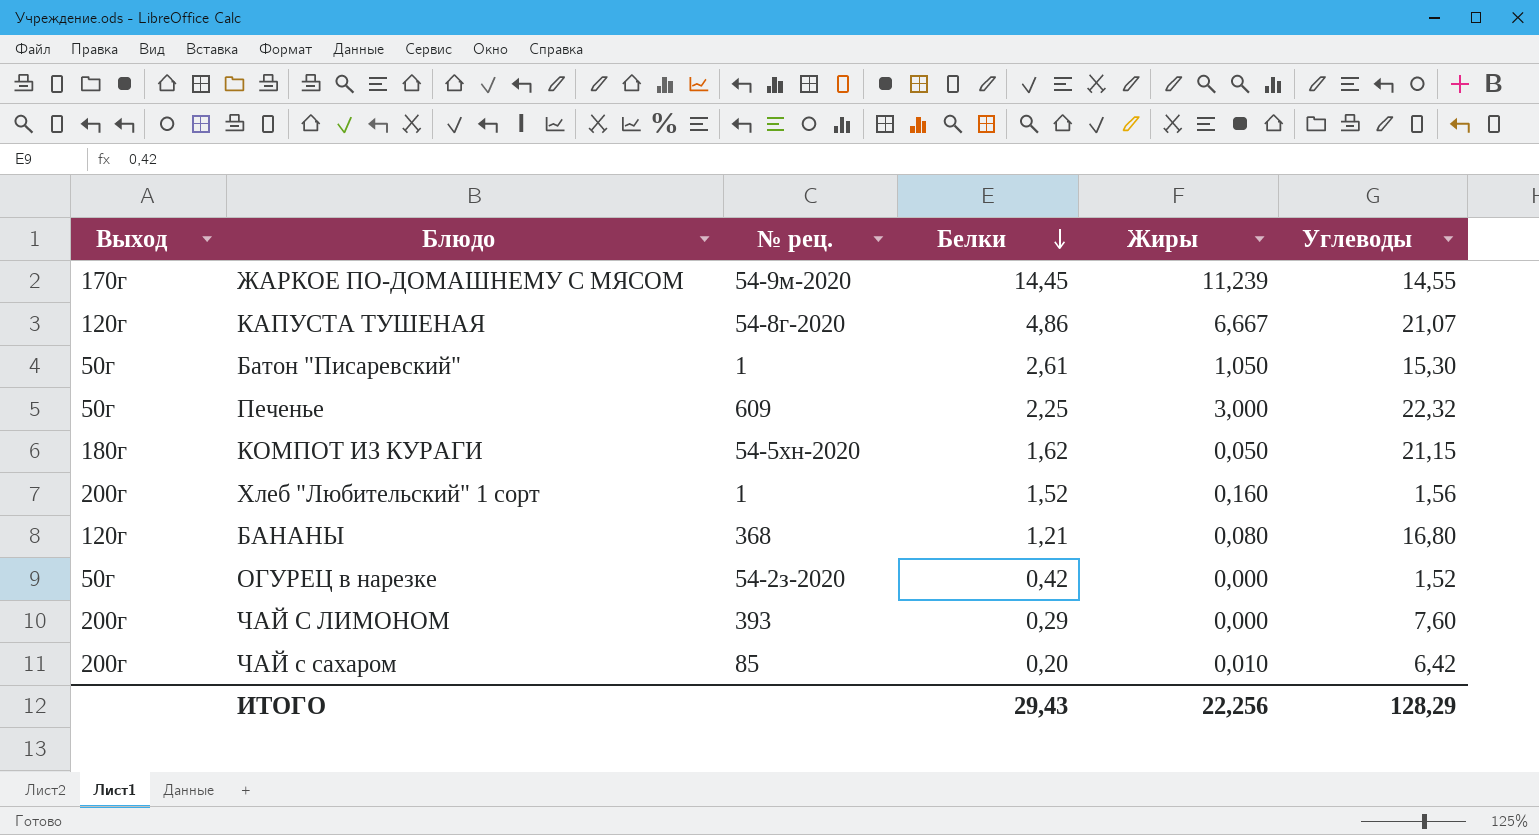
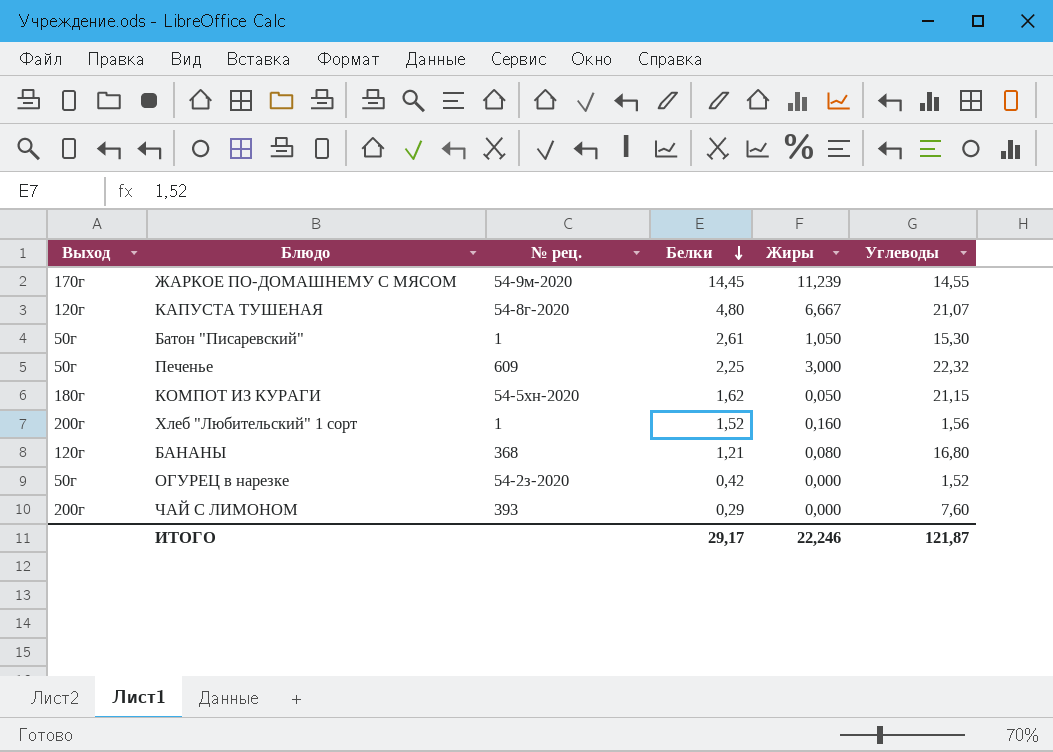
row ЧАЙ с сахаром: 200г | 85 | 0,20 | 0,010 | 6,42 -> none
КАПУСТА ТУШЕНАЯ | Белки: 4,86 -> 4,80
ИТОГО | Белки: 29,43 -> 29,17
ИТОГО | Жиры: 22,256 -> 22,246
ИТОГО | Углеводы: 128,29 -> 121,87

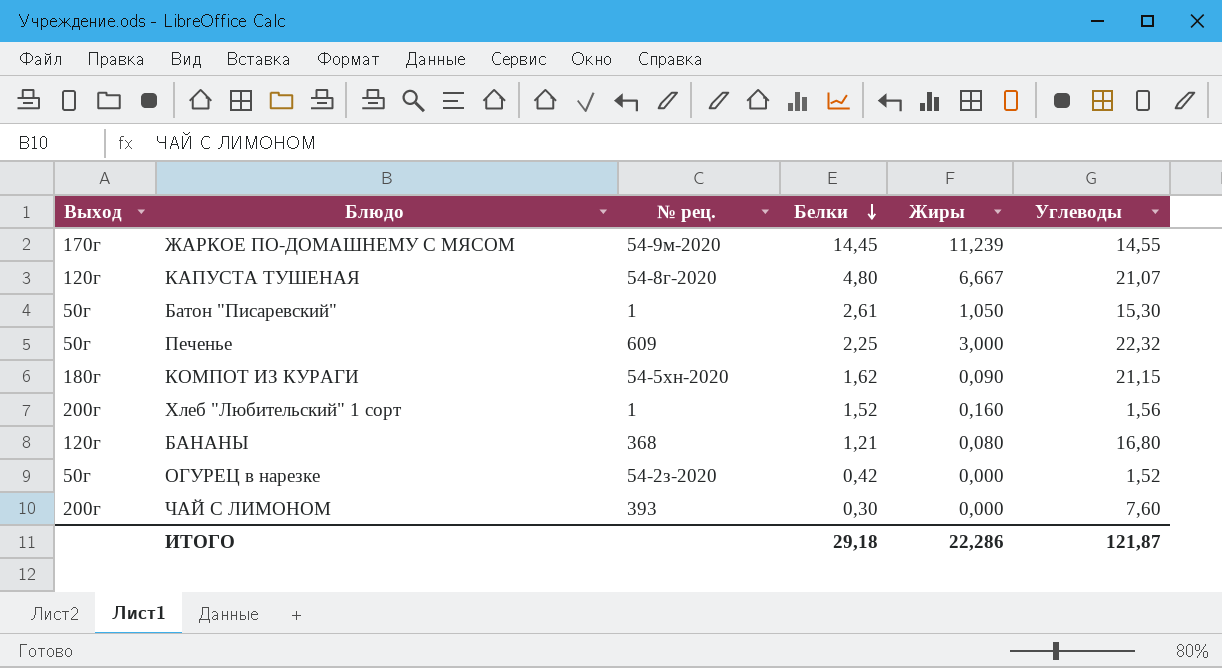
КОМПОТ ИЗ КУРАГИ | Жиры: 0,050 -> 0,090
ЧАЙ С ЛИМОНОМ | Белки: 0,29 -> 0,30
ИТОГО | Белки: 29,17 -> 29,18
ИТОГО | Жиры: 22,246 -> 22,286

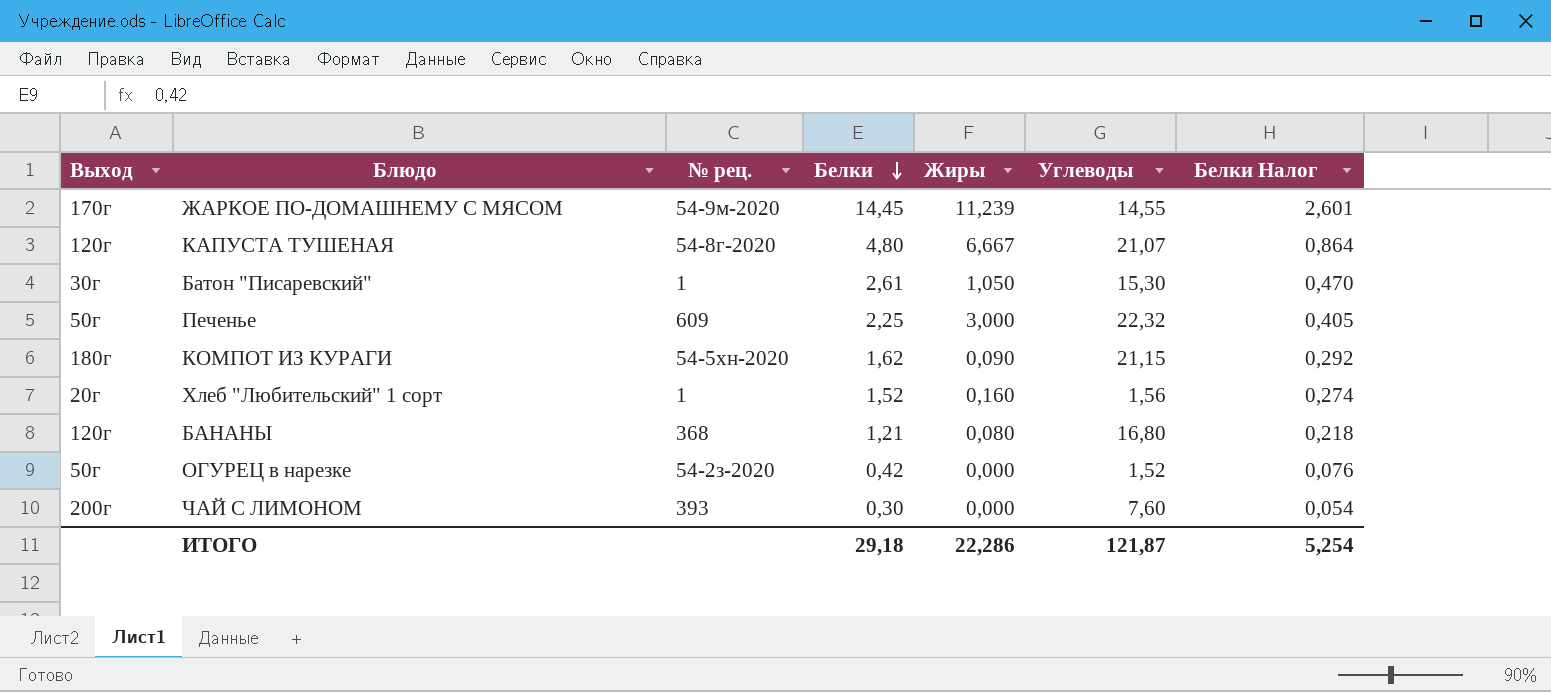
column Белки Налог | formula: none -> [Белки] * 0,18
Батон "Писаревский" | Выход: 50г -> 30г
Хлеб "Любительский" 1 сорт | Выход: 200г -> 20г

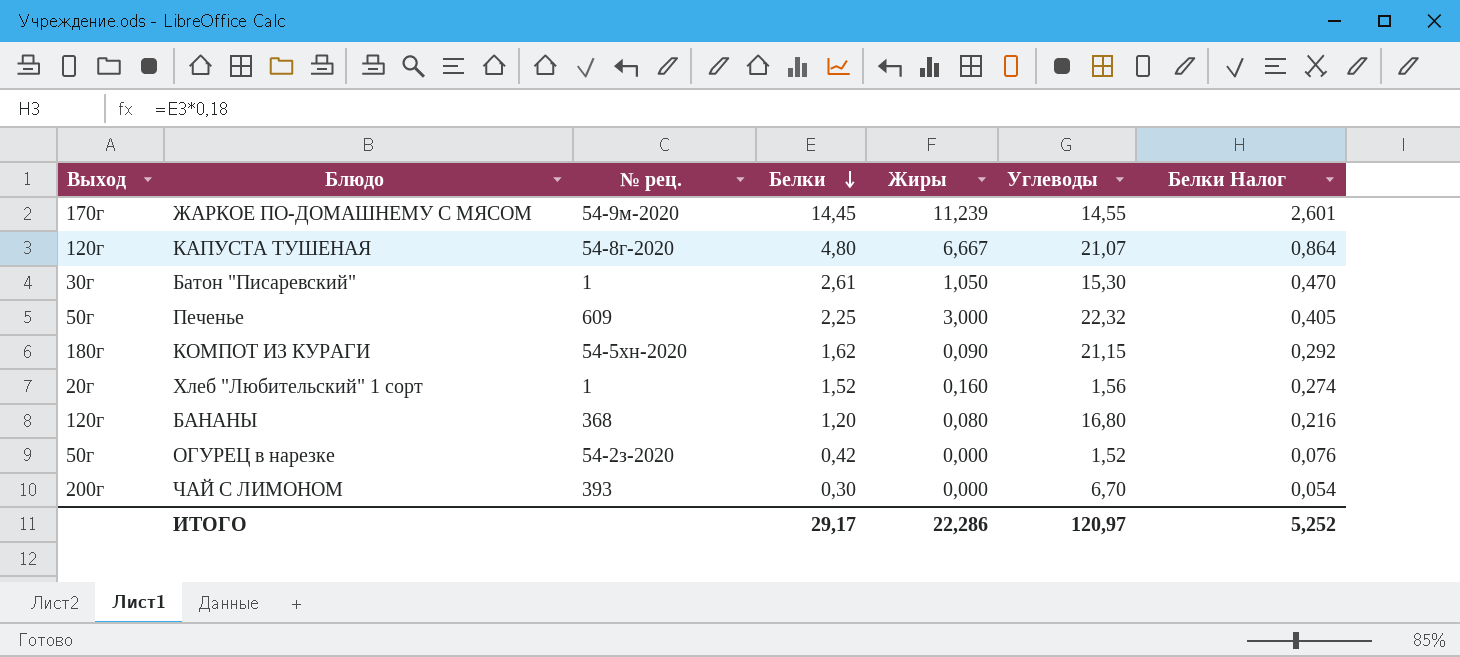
БАНАНЫ | Белки: 1,21 -> 1,20
БАНАНЫ | Белки Налог: 0,218 -> 0,216
ЧАЙ С ЛИМОНОМ | Углеводы: 7,60 -> 6,70
ИТОГО | Белки: 29,18 -> 29,17
ИТОГО | Углеводы: 121,87 -> 120,97
ИТОГО | Белки Налог: 5,254 -> 5,252

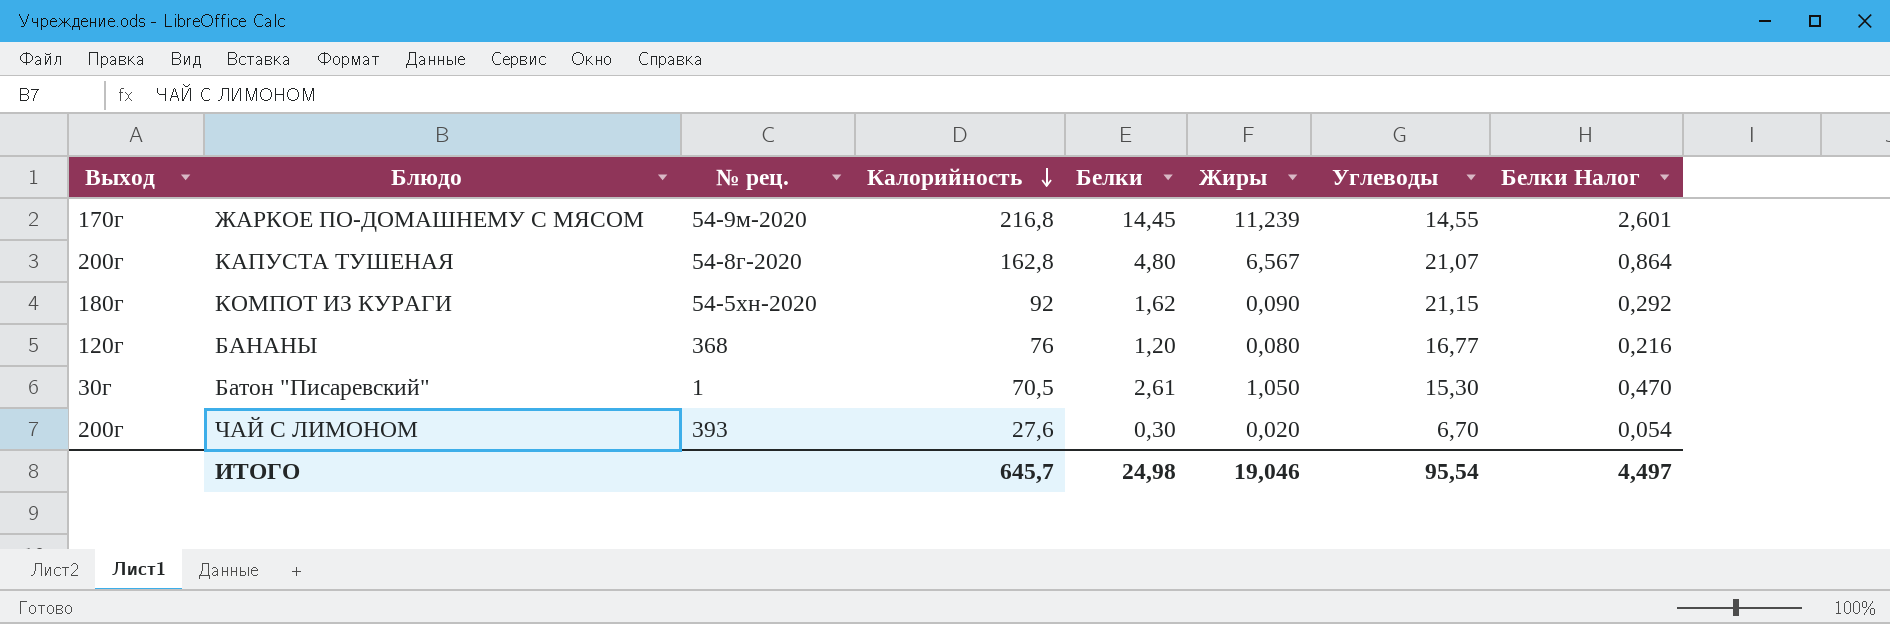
row order: Белки descending -> Калорийность descending
column Калорийность | position: none -> 4
row Печенье: 50г | 609 | 2,25 | 3,000 | 22,32 | 0,405 -> none
row Хлеб "Любительский" 1 сорт: 20г | 1 | 1,52 | 0,160 | 1,56 | 0,274 -> none
row ОГУРЕЦ в нарезке: 50г | 54-2з-2020 | 0,42 | 0,000 | 1,52 | 0,076 -> none
КАПУСТА ТУШЕНАЯ | Выход: 120г -> 200г
КАПУСТА ТУШЕНАЯ | Жиры: 6,667 -> 6,567
БАНАНЫ | Углеводы: 16,80 -> 16,77
ЧАЙ С ЛИМОНОМ | Жиры: 0,000 -> 0,020
ИТОГО | Белки: 29,17 -> 24,98
ИТОГО | Жиры: 22,286 -> 19,046
ИТОГО | Углеводы: 120,97 -> 95,54
ИТОГО | Белки Налог: 5,252 -> 4,497

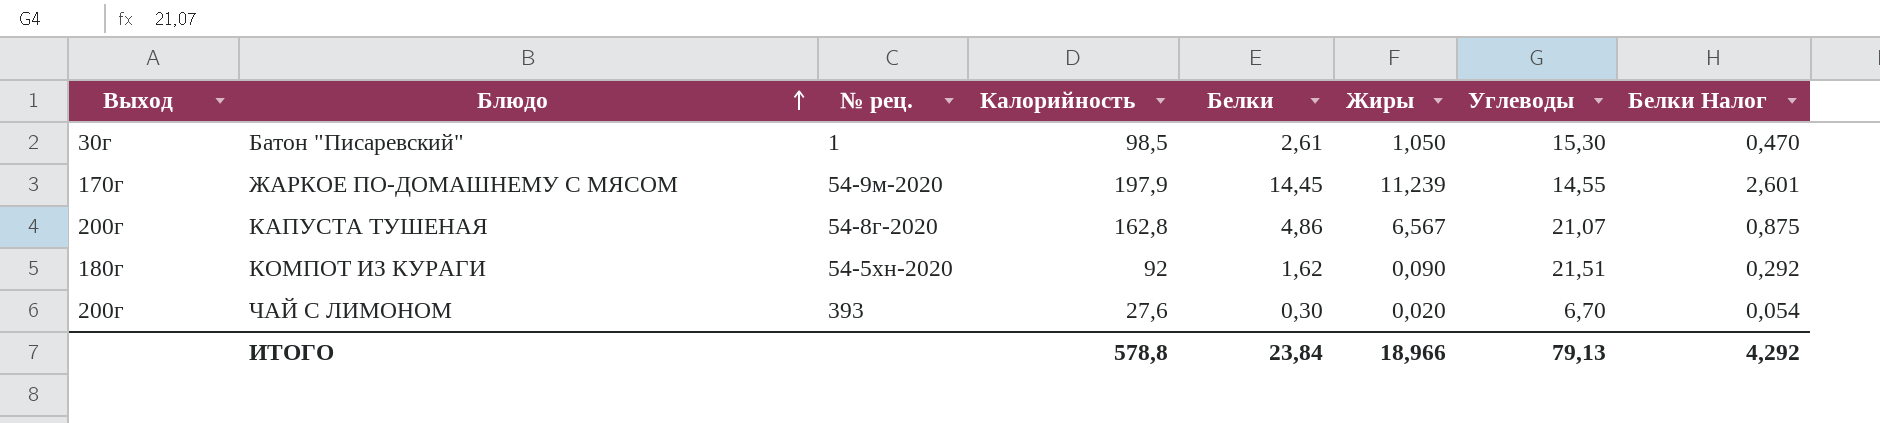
row order: Калорийность descending -> Блюдо ascending
row БАНАНЫ: 120г | 368 | 76 | 1,20 | 0,080 | 16,77 | 0,216 -> none
Батон "Писаревский" | Калорийность: 70,5 -> 98,5
ЖАРКОЕ ПО-ДОМАШНЕМУ С МЯСОМ | Калорийность: 216,8 -> 197,9
КАПУСТА ТУШЕНАЯ | Белки: 4,80 -> 4,86
КАПУСТА ТУШЕНАЯ | Белки Налог: 0,864 -> 0,875
КОМПОТ ИЗ КУРАГИ | Углеводы: 21,15 -> 21,51
ИТОГО | Калорийность: 645,7 -> 578,8
ИТОГО | Белки: 24,98 -> 23,84
ИТОГО | Жиры: 19,046 -> 18,966
ИТОГО | Углеводы: 95,54 -> 79,13
ИТОГО | Белки Налог: 4,497 -> 4,292

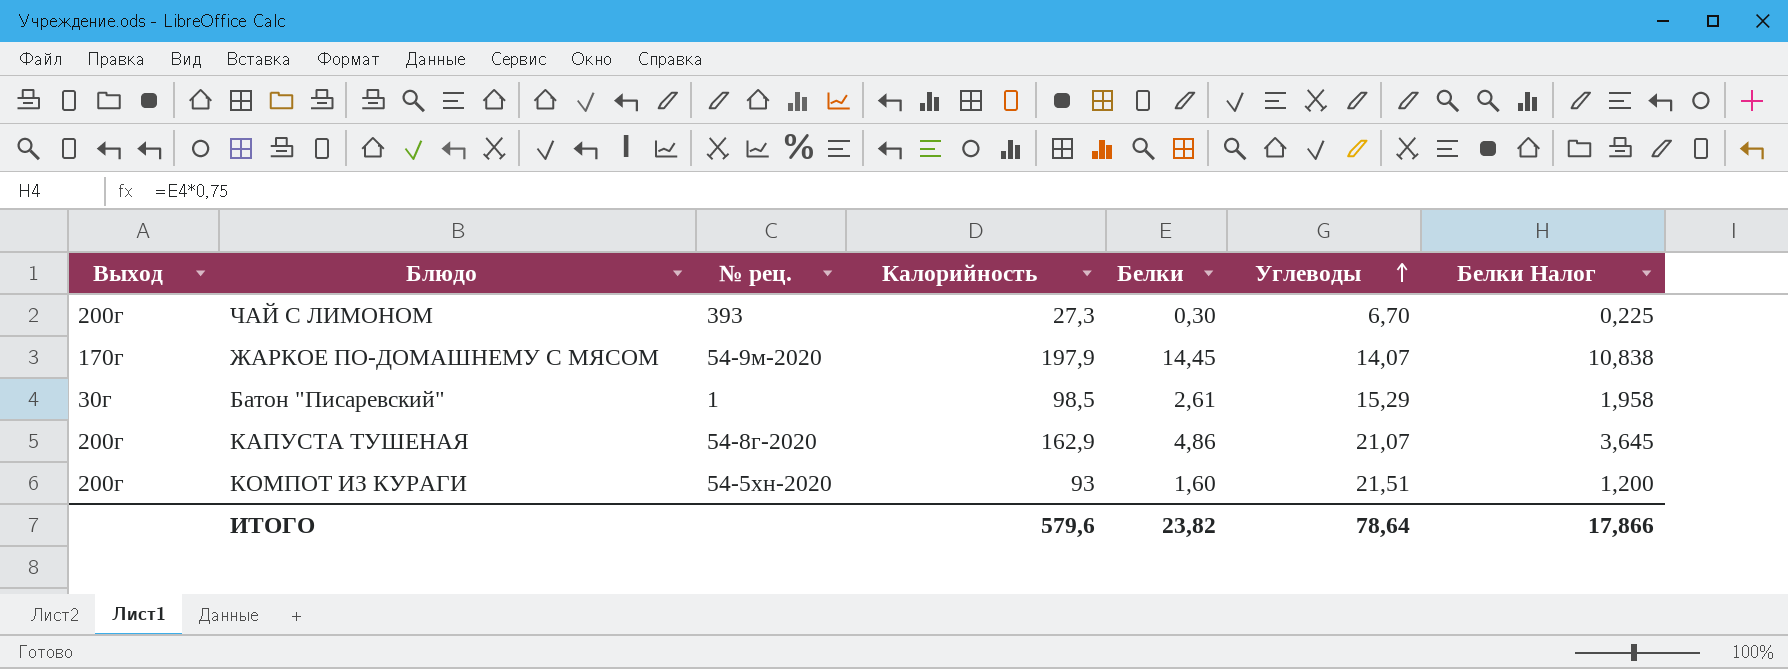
row order: Блюдо ascending -> Углеводы ascending
column Жиры | position: 6 -> none
column Белки Налог | formula: [Белки] * 0,18 -> [Белки] * 0,75
ЧАЙ С ЛИМОНОМ | Калорийность: 27,6 -> 27,3
ЖАРКОЕ ПО-ДОМАШНЕМУ С МЯСОМ | Углеводы: 14,55 -> 14,07
Батон "Писаревский" | Углеводы: 15,30 -> 15,29
КАПУСТА ТУШЕНАЯ | Калорийность: 162,8 -> 162,9
КОМПОТ ИЗ КУРАГИ | Выход: 180г -> 200г
КОМПОТ ИЗ КУРАГИ | Калорийность: 92 -> 93
КОМПОТ ИЗ КУРАГИ | Белки: 1,62 -> 1,60
ИТОГО | Калорийность: 578,8 -> 579,6
ИТОГО | Белки: 23,84 -> 23,82
ИТОГО | Углеводы: 79,13 -> 78,64
ИТОГО | Белки Налог: 4,292 -> 17,866

